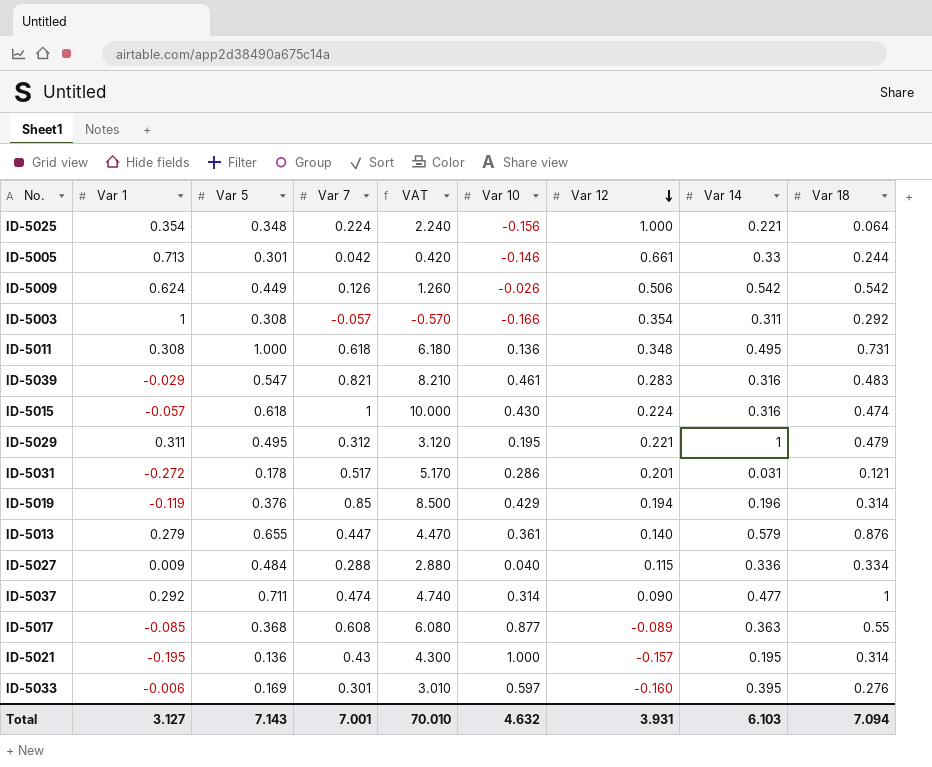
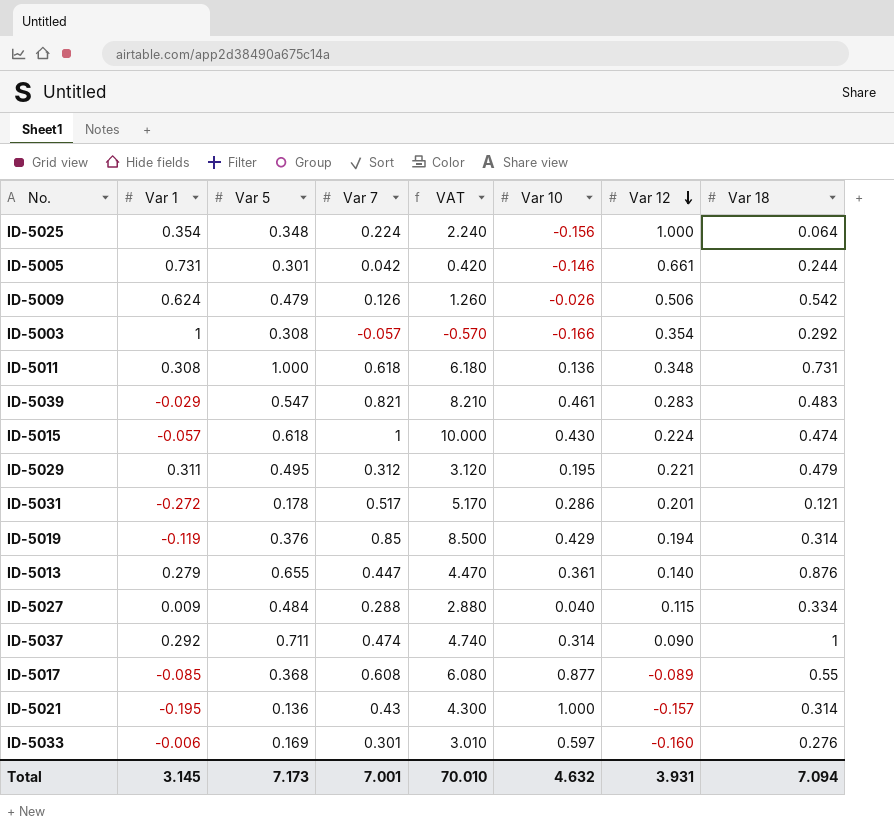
column Var 14 | position: 8 -> none
ID-5005 | Var 1: 0.713 -> 0.731
ID-5009 | Var 5: 0.449 -> 0.479
Total | Var 1: 3.127 -> 3.145
Total | Var 5: 7.143 -> 7.173

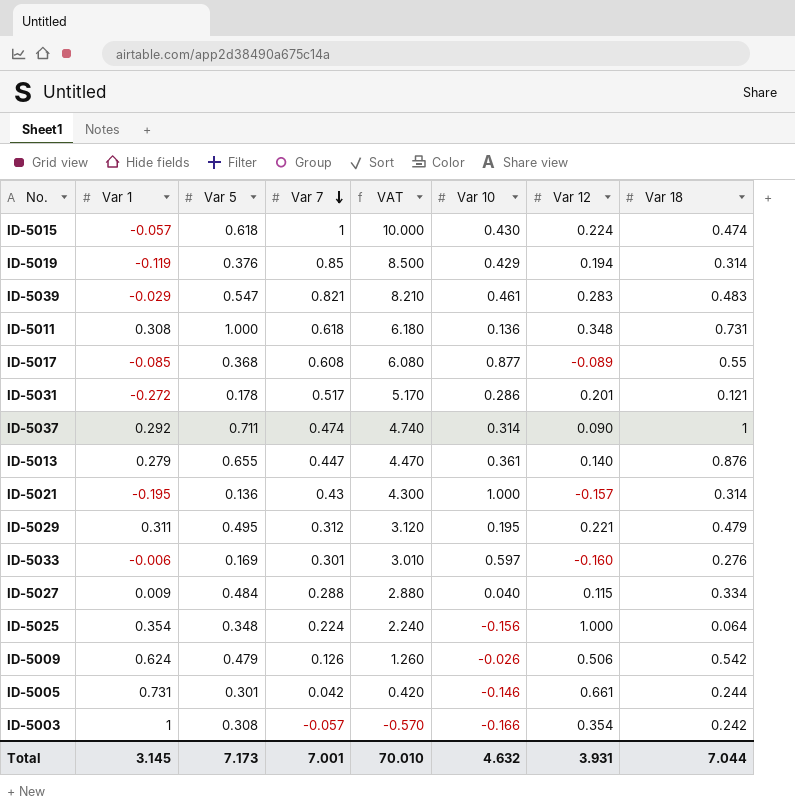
row order: Var 12 descending -> Var 7 descending
ID-5003 | Var 18: 0.292 -> 0.242
Total | Var 18: 7.094 -> 7.044

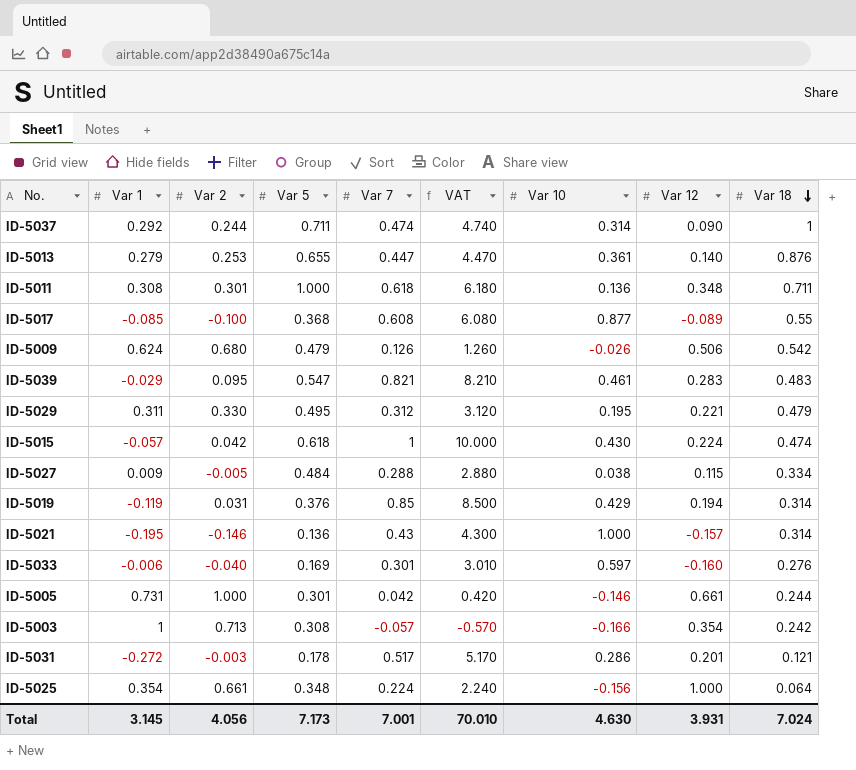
row order: Var 7 descending -> Var 18 descending
column Var 2 | position: none -> 3
ID-5011 | Var 18: 0.731 -> 0.711
ID-5027 | Var 10: 0.040 -> 0.038
Total | Var 10: 4.632 -> 4.630
Total | Var 18: 7.044 -> 7.024

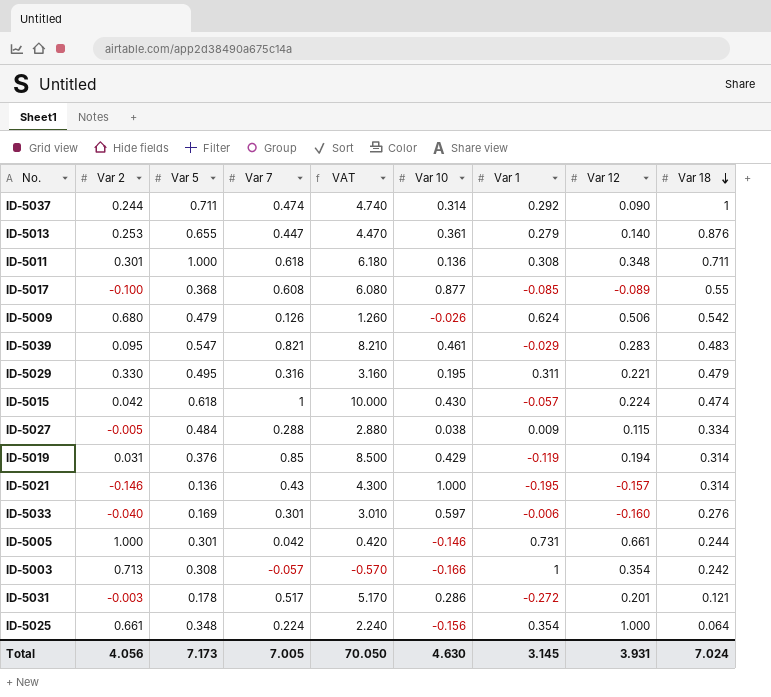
column Var 1 | position: 2 -> 7
ID-5029 | Var 7: 0.312 -> 0.316
ID-5029 | VAT: 3.120 -> 3.160
Total | Var 7: 7.001 -> 7.005
Total | VAT: 70.010 -> 70.050

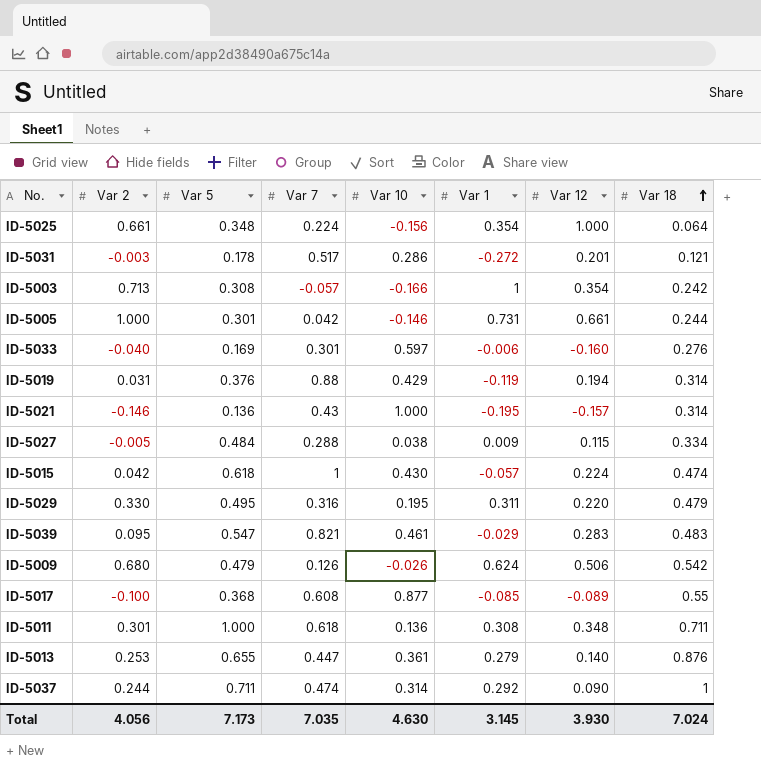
row order: Var 18 descending -> Var 18 ascending
column VAT | formula: [Var 7] * 10 -> none
ID-5019 | Var 7: 0.85 -> 0.88
ID-5029 | Var 12: 0.221 -> 0.220
Total | Var 7: 7.005 -> 7.035
Total | Var 12: 3.931 -> 3.930

